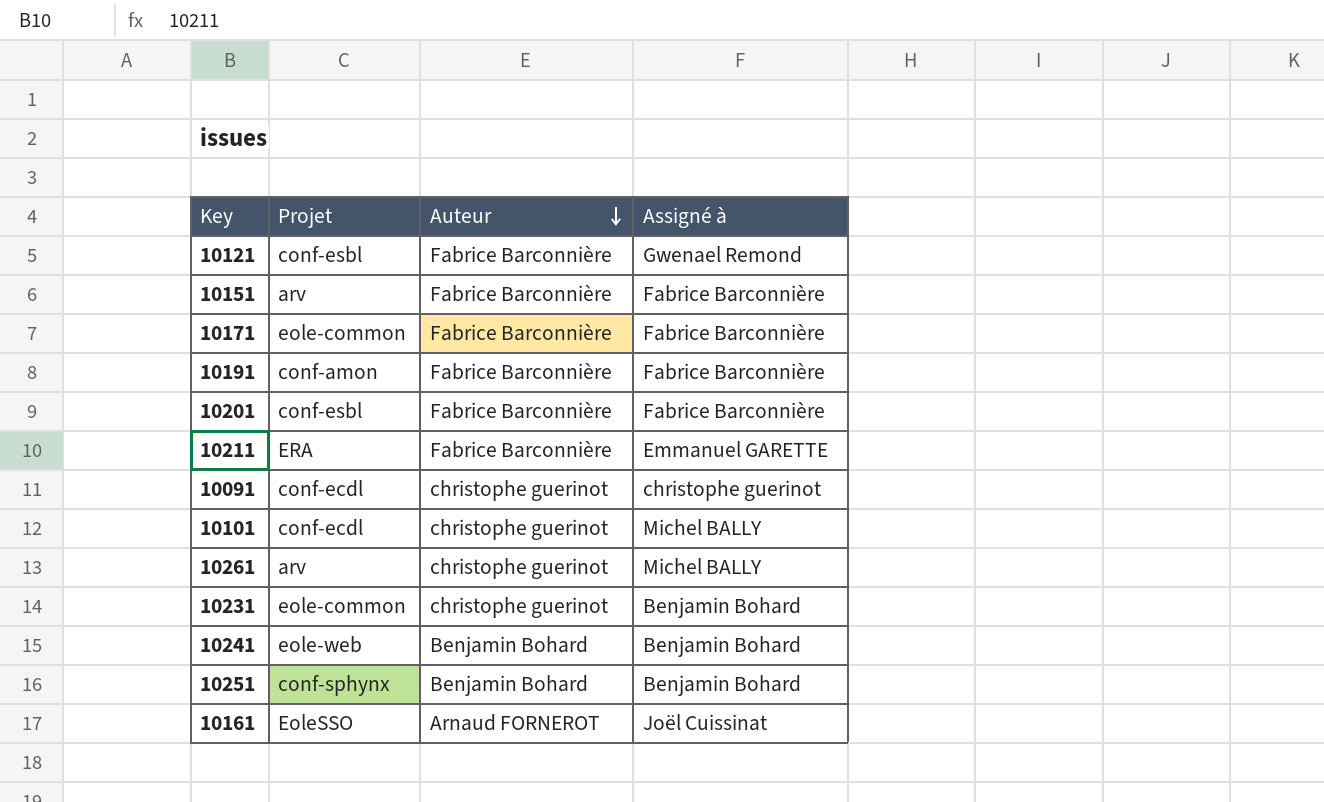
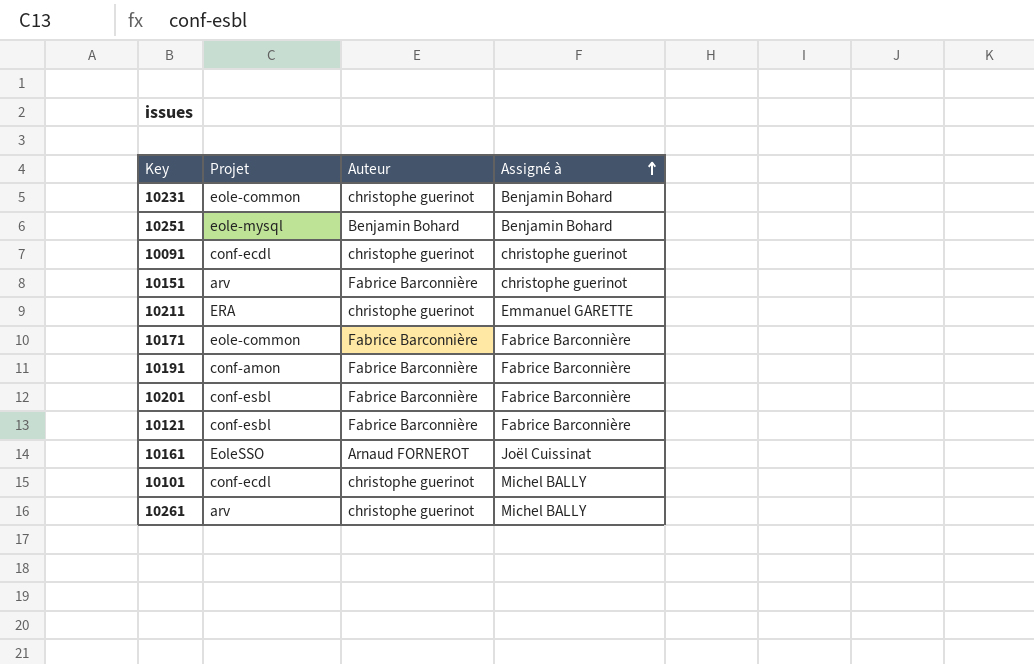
row order: Auteur descending -> Assigné à ascending
row 10241: eole-web | Benjamin Bohard | Benjamin Bohard -> none
10251 | Projet: conf-sphynx -> eole-mysql
10151 | Assigné à: Fabrice Barconnière -> christophe guerinot
10211 | Auteur: Fabrice Barconnière -> christophe guerinot
10121 | Assigné à: Gwenael Remond -> Fabrice Barconnière

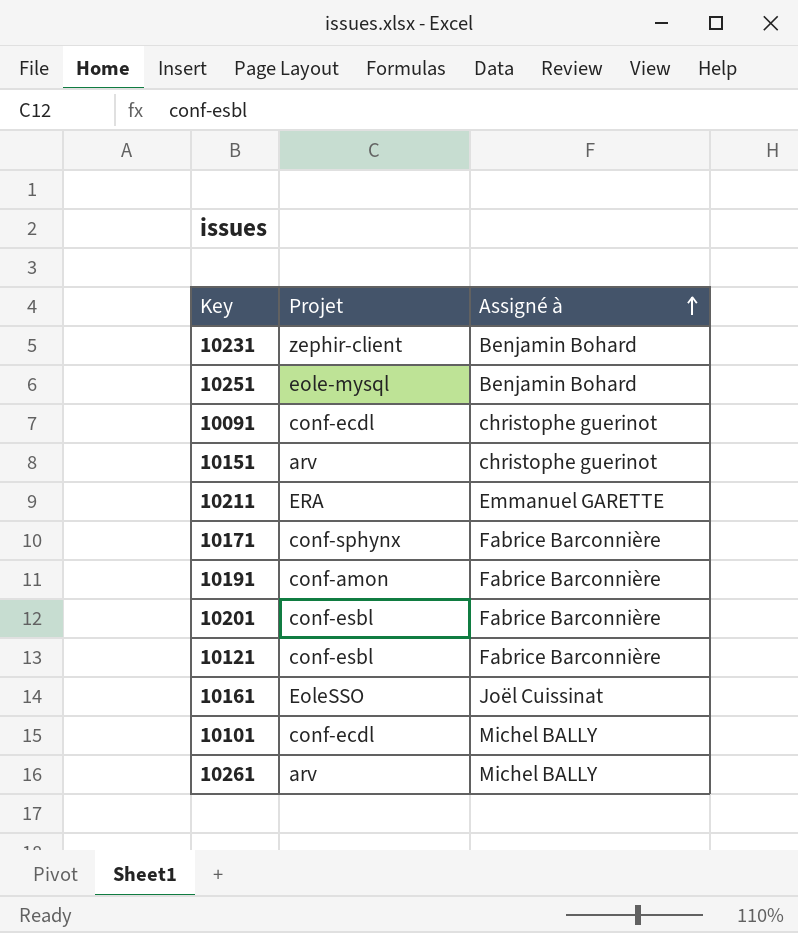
column Auteur | position: 3 -> none
10231 | Projet: eole-common -> zephir-client
10171 | Projet: eole-common -> conf-sphynx

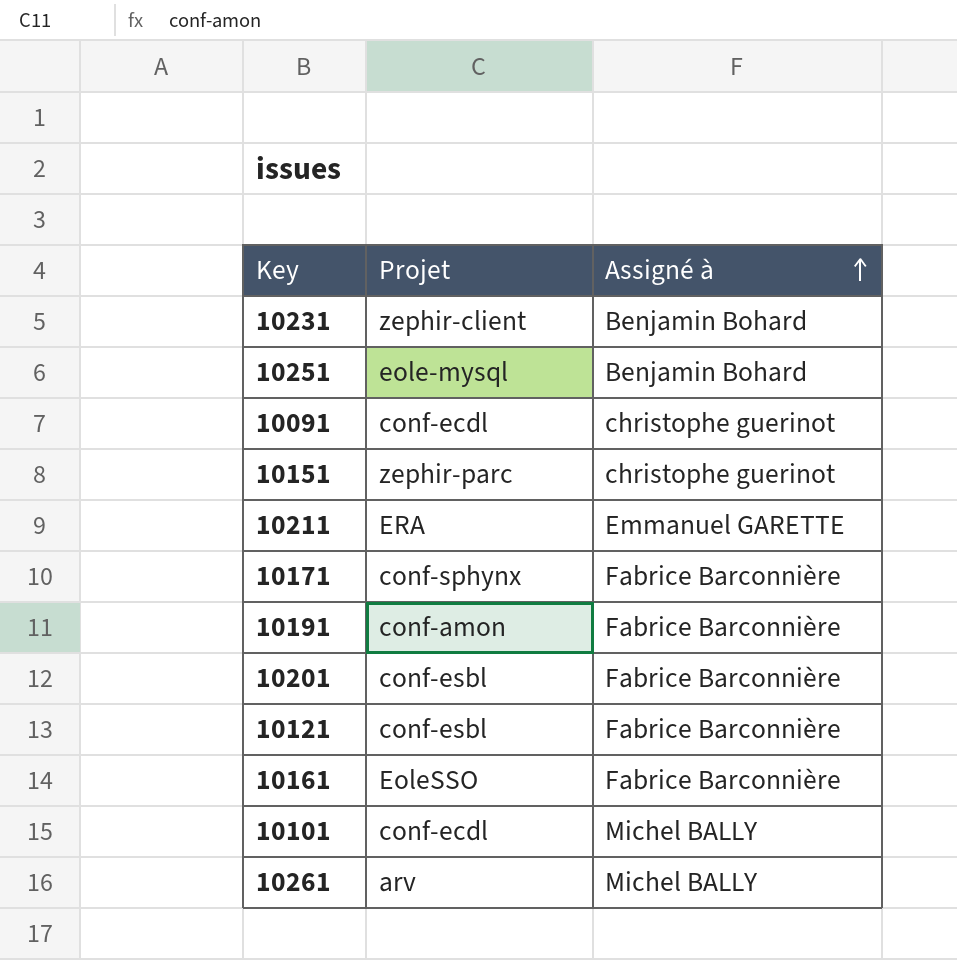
10151 | Projet: arv -> zephir-parc
10161 | Assigné à: Joël Cuissinat -> Fabrice Barconnière

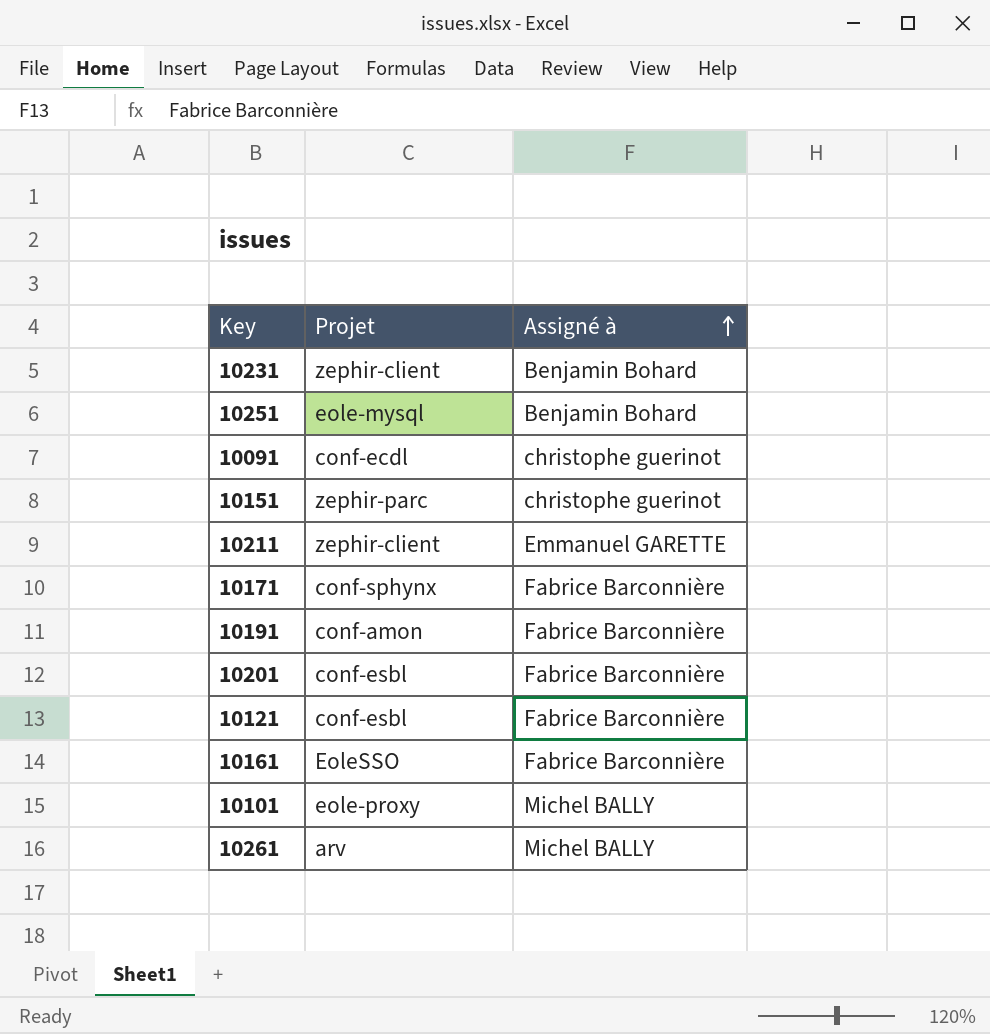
10211 | Projet: ERA -> zephir-client
10101 | Projet: conf-ecdl -> eole-proxy

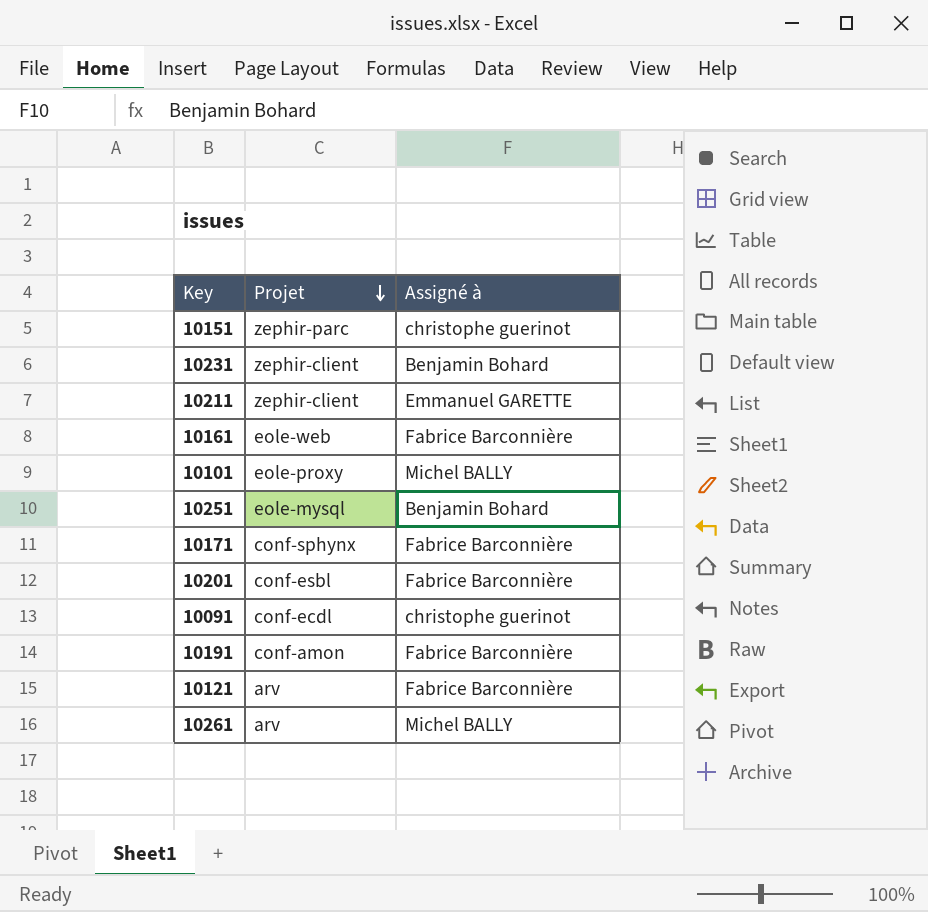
row order: Assigné à ascending -> Projet descending
10161 | Projet: EoleSSO -> eole-web
10121 | Projet: conf-esbl -> arv

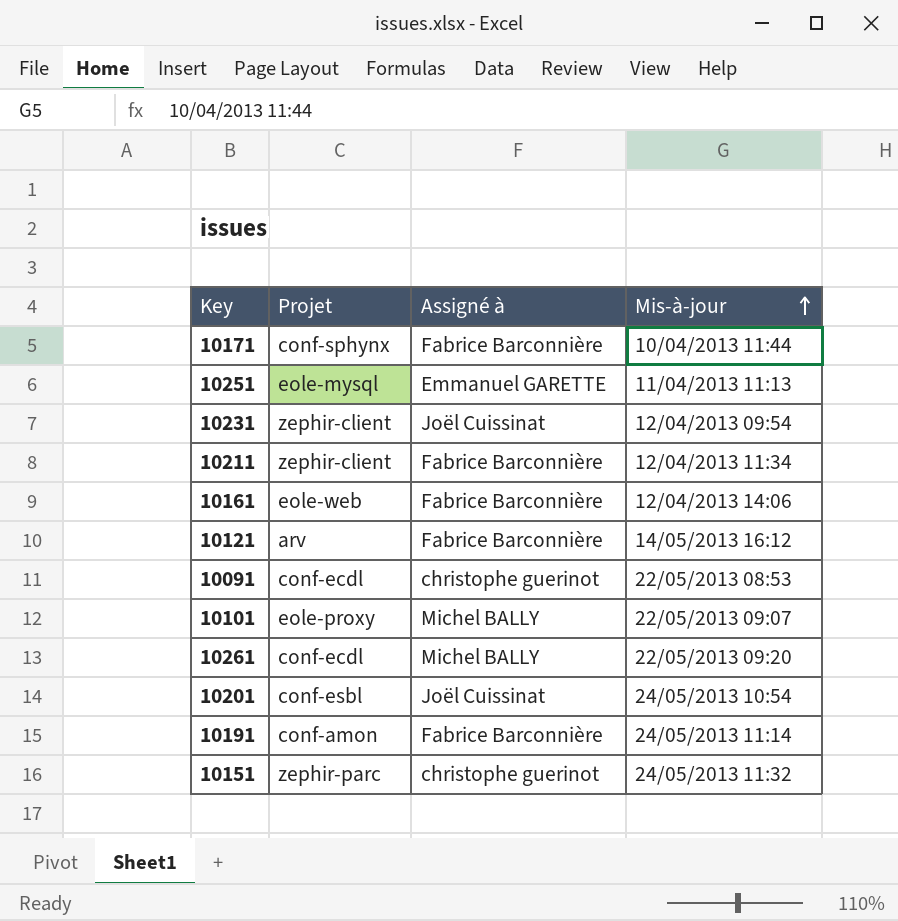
row order: Projet descending -> Mis-à-jour ascending
column Mis-à-jour | position: none -> 4
10251 | Assigné à: Benjamin Bohard -> Emmanuel GARETTE
10231 | Assigné à: Benjamin Bohard -> Joël Cuissinat
10211 | Assigné à: Emmanuel GARETTE -> Fabrice Barconnière
10261 | Projet: arv -> conf-ecdl
10201 | Assigné à: Fabrice Barconnière -> Joël Cuissinat

